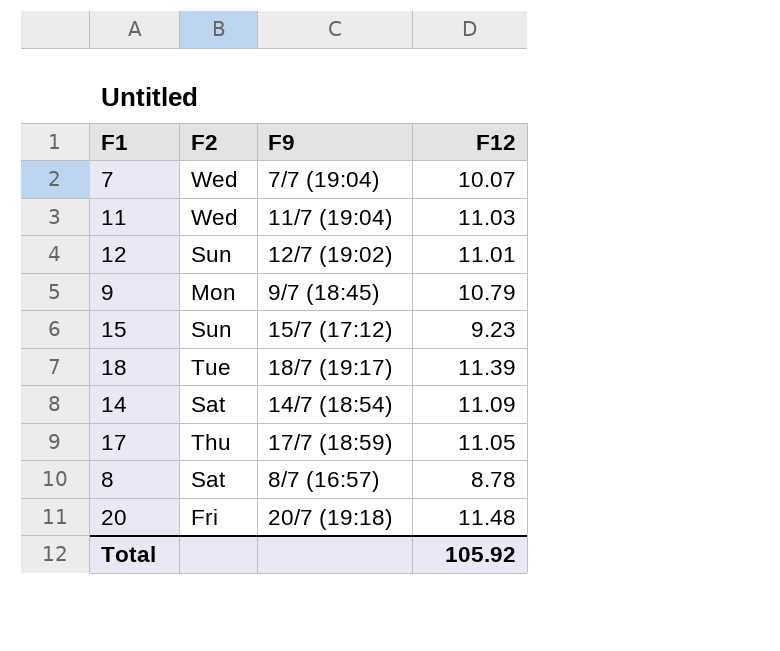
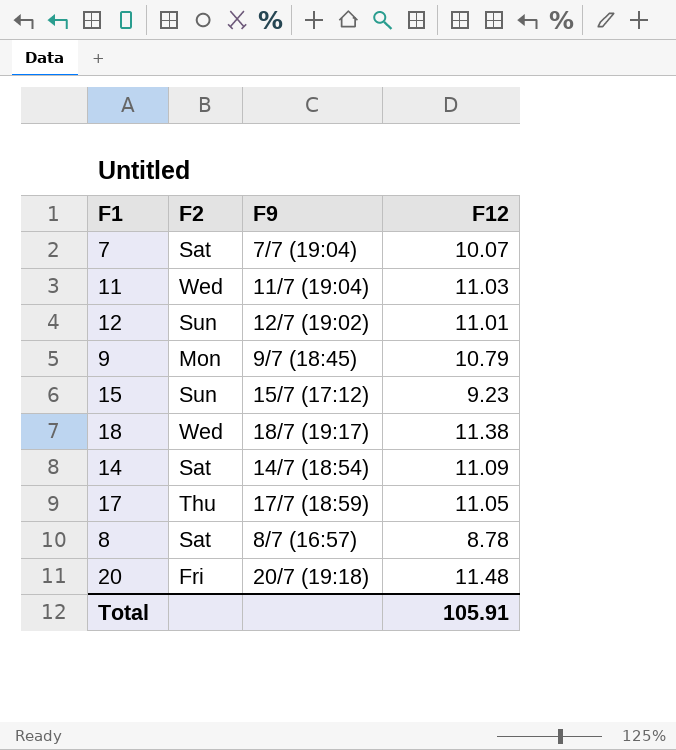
7 | F2: Wed -> Sat
18 | F2: Tue -> Wed
18 | F12: 11.39 -> 11.38
Total | F12: 105.92 -> 105.91

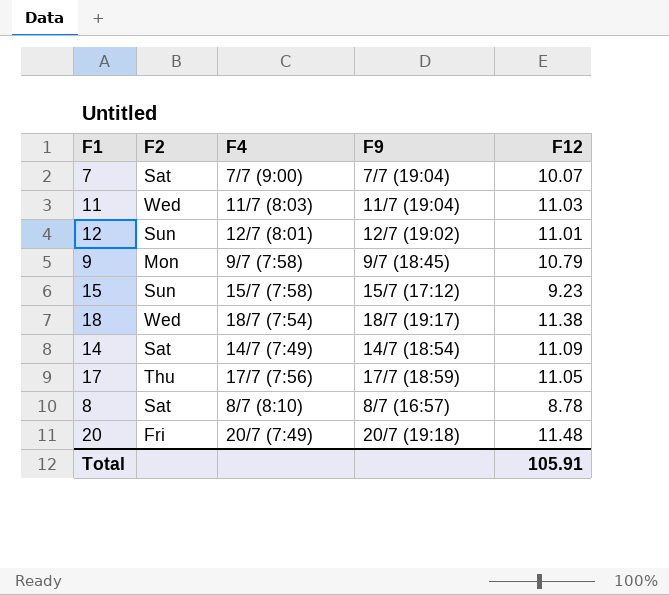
column F4 | position: none -> 3

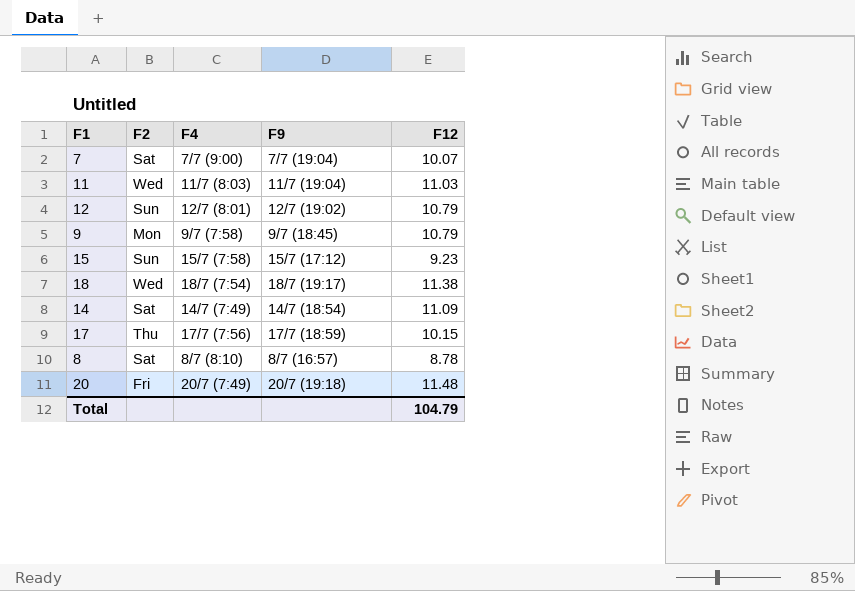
12 | F12: 11.01 -> 10.79
17 | F12: 11.05 -> 10.15
Total | F12: 105.91 -> 104.79

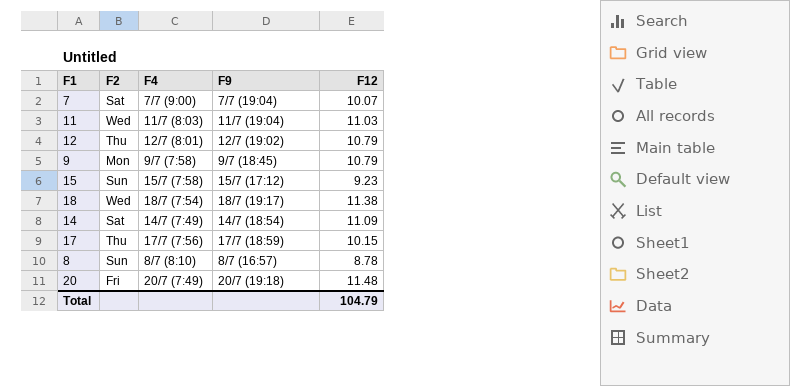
12 | F2: Sun -> Thu
8 | F2: Sat -> Sun

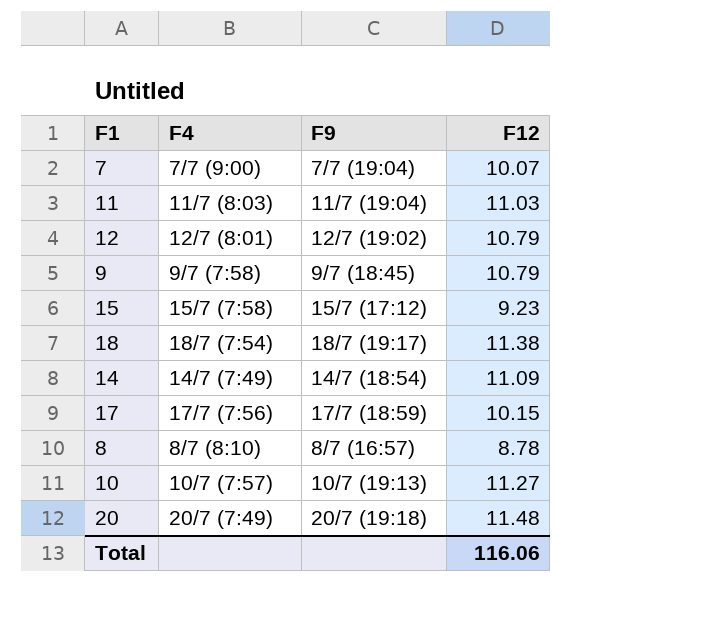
column F2 | position: 2 -> none
row 10: none -> 10/7 (7:57) | 10/7 (19:13) | 11.27
Total | F12: 104.79 -> 116.06

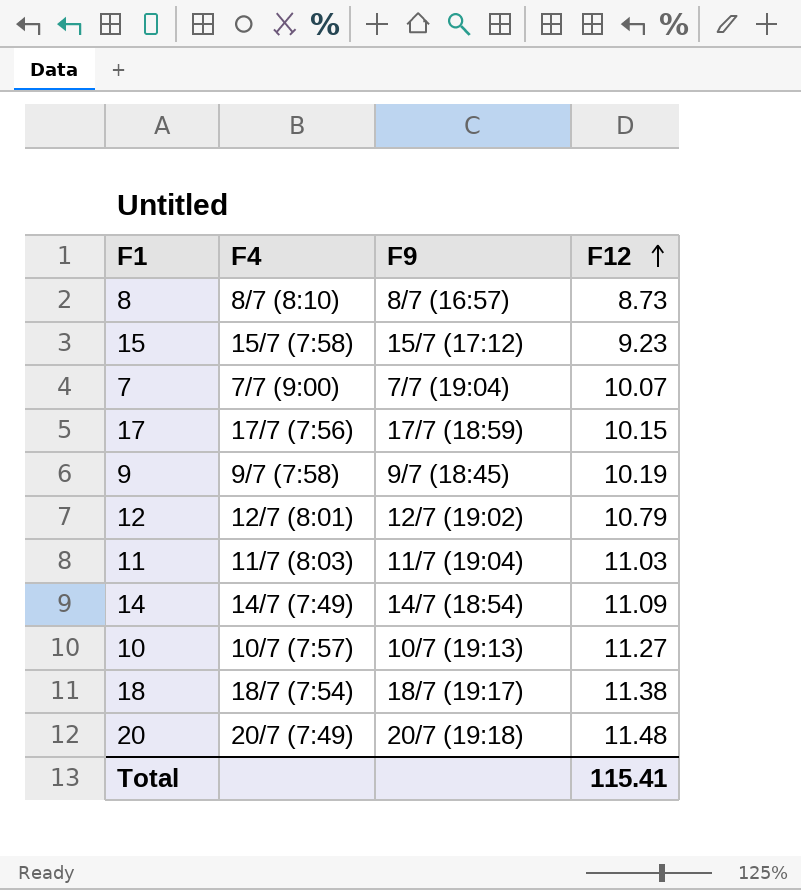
row order: none -> F12 ascending
8 | F12: 8.78 -> 8.73
9 | F12: 10.79 -> 10.19
Total | F12: 116.06 -> 115.41

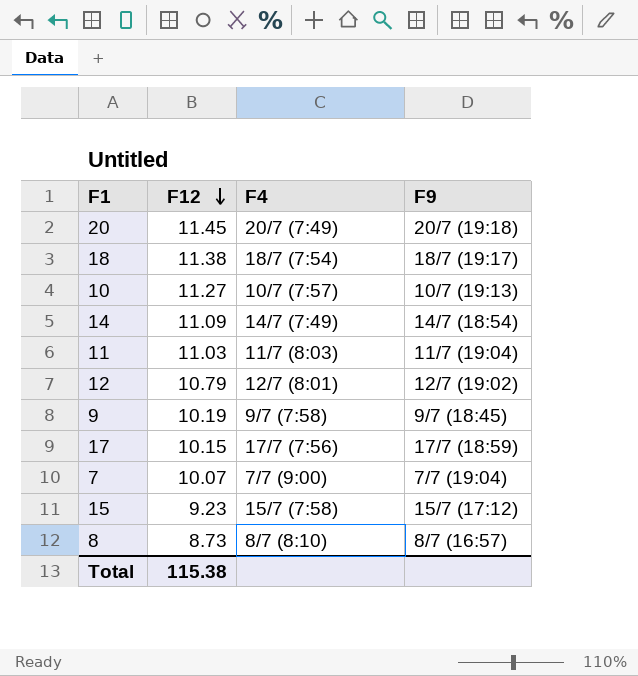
row order: F12 ascending -> F12 descending
column F12 | position: 4 -> 2
20 | F12: 11.48 -> 11.45
Total | F12: 115.41 -> 115.38

